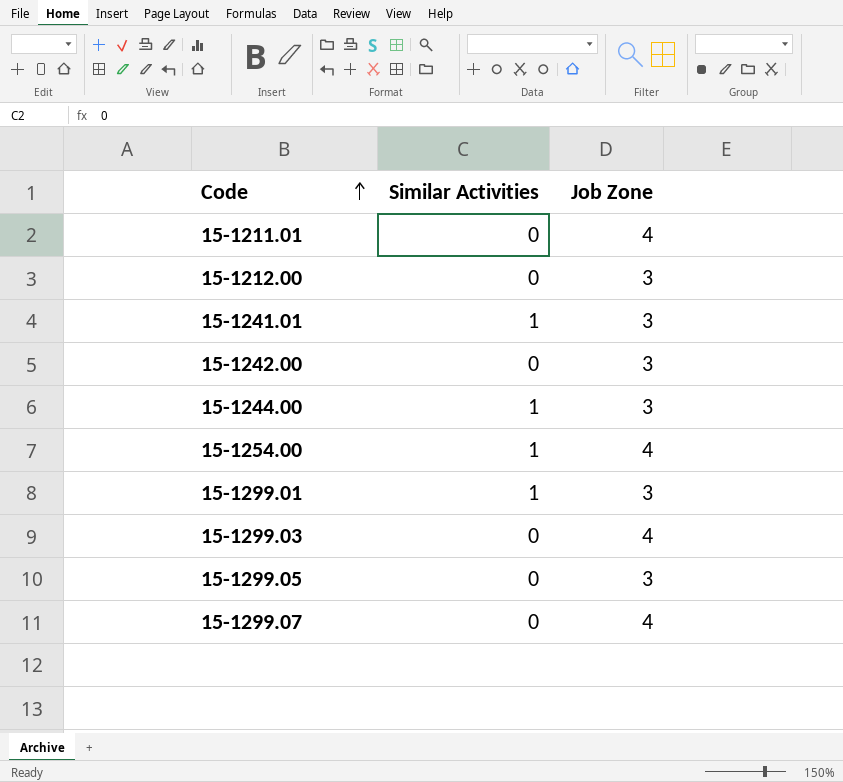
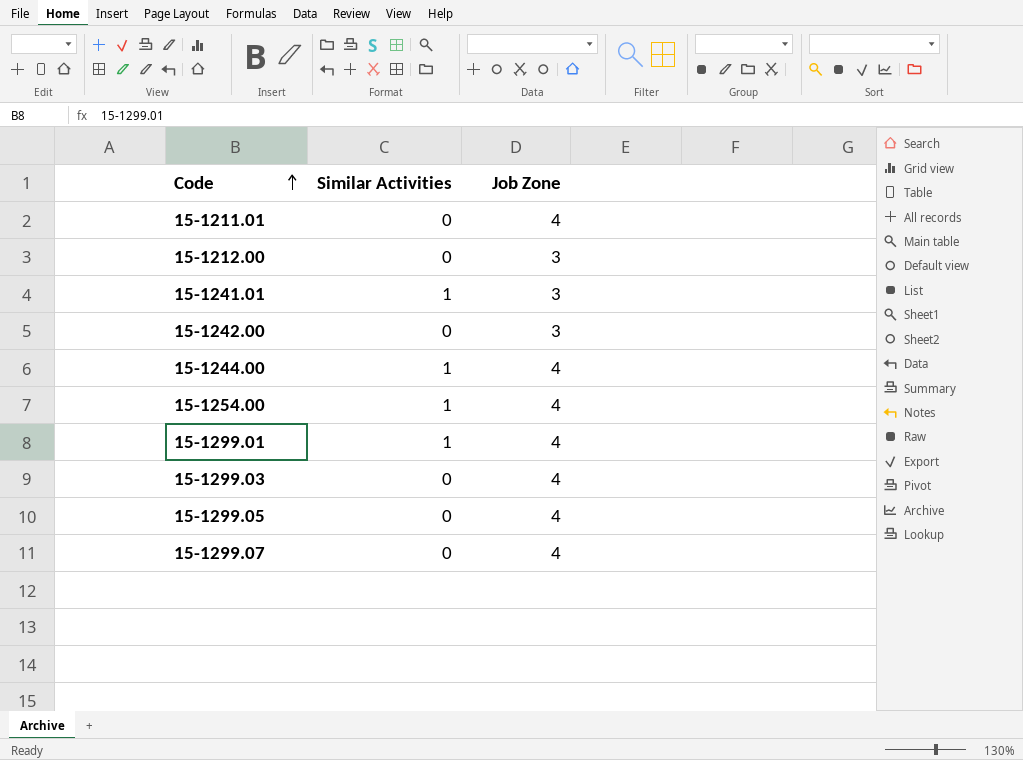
15-1244.00 | Job Zone: 3 -> 4
15-1299.01 | Job Zone: 3 -> 4
15-1299.05 | Job Zone: 3 -> 4

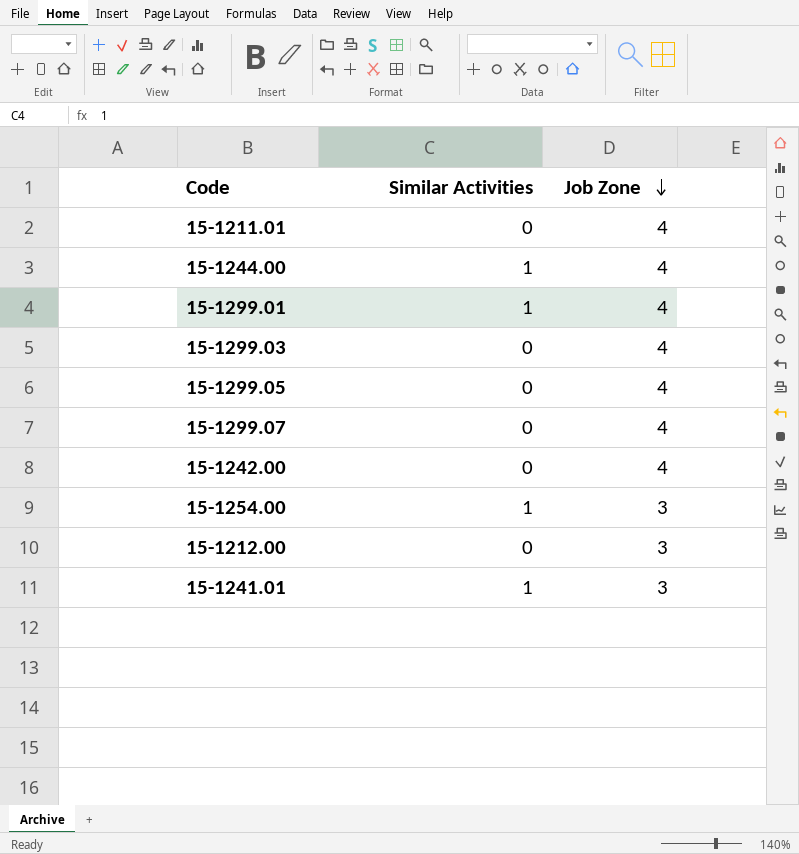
row order: Code ascending -> Job Zone descending
15-1242.00 | Job Zone: 3 -> 4
15-1254.00 | Job Zone: 4 -> 3

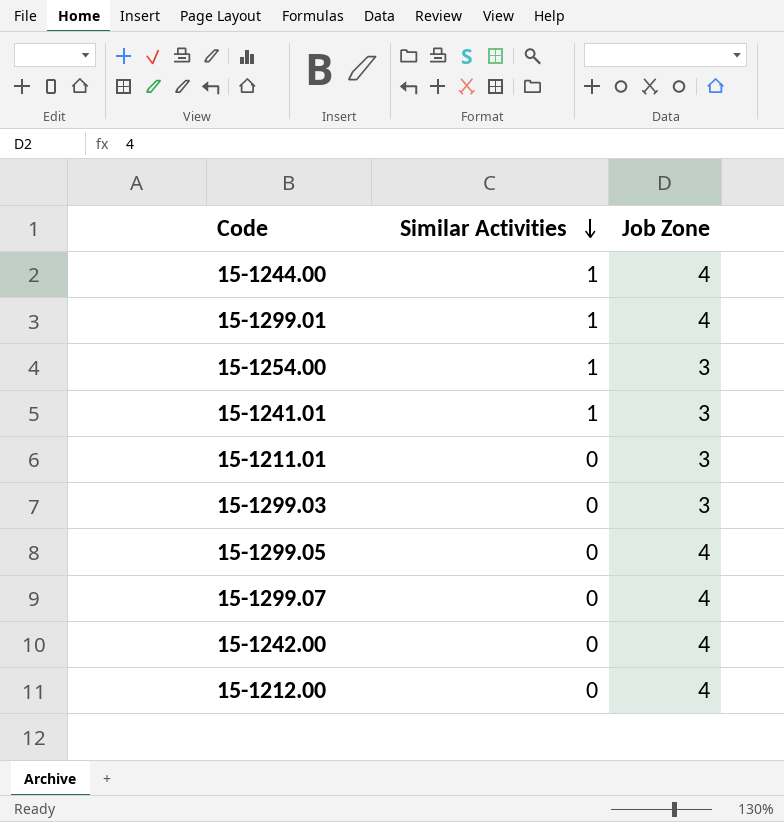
row order: Job Zone descending -> Similar Activities descending
15-1211.01 | Job Zone: 4 -> 3
15-1299.03 | Job Zone: 4 -> 3
15-1212.00 | Job Zone: 3 -> 4

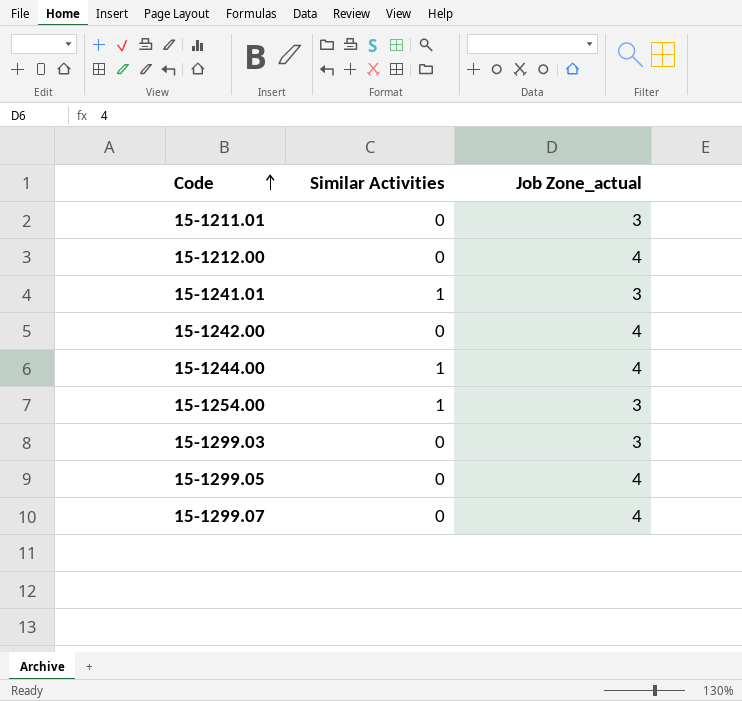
row order: Similar Activities descending -> Code ascending
column name: Job Zone -> Job Zone_actual
row 15-1299.01: 1 | 4 -> none

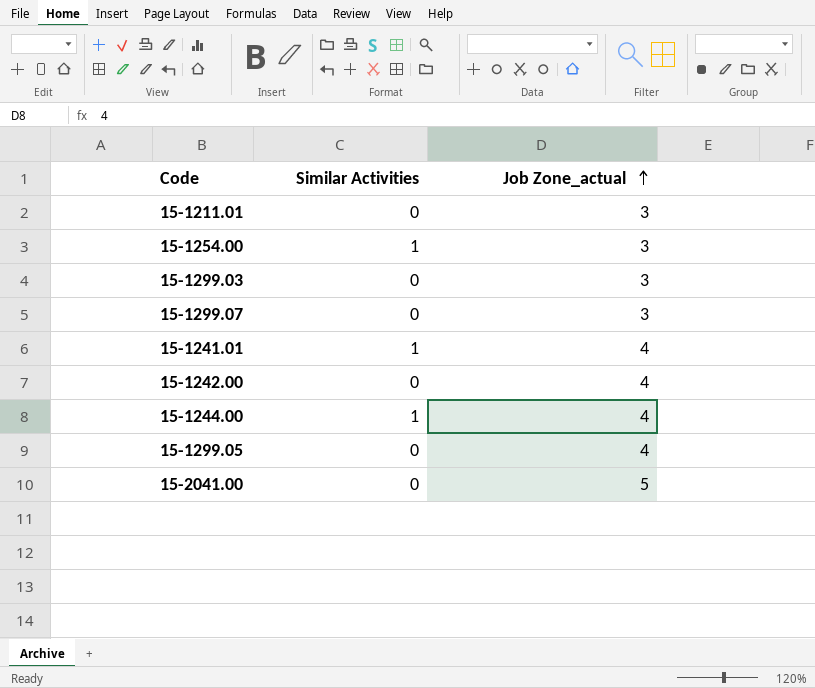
row order: Code ascending -> Job Zone_actual ascending
row 15-1212.00: 0 | 4 -> none
15-1299.07 | Job Zone_actual: 4 -> 3
15-1241.01 | Job Zone_actual: 3 -> 4
row 15-2041.00: none -> 0 | 5

